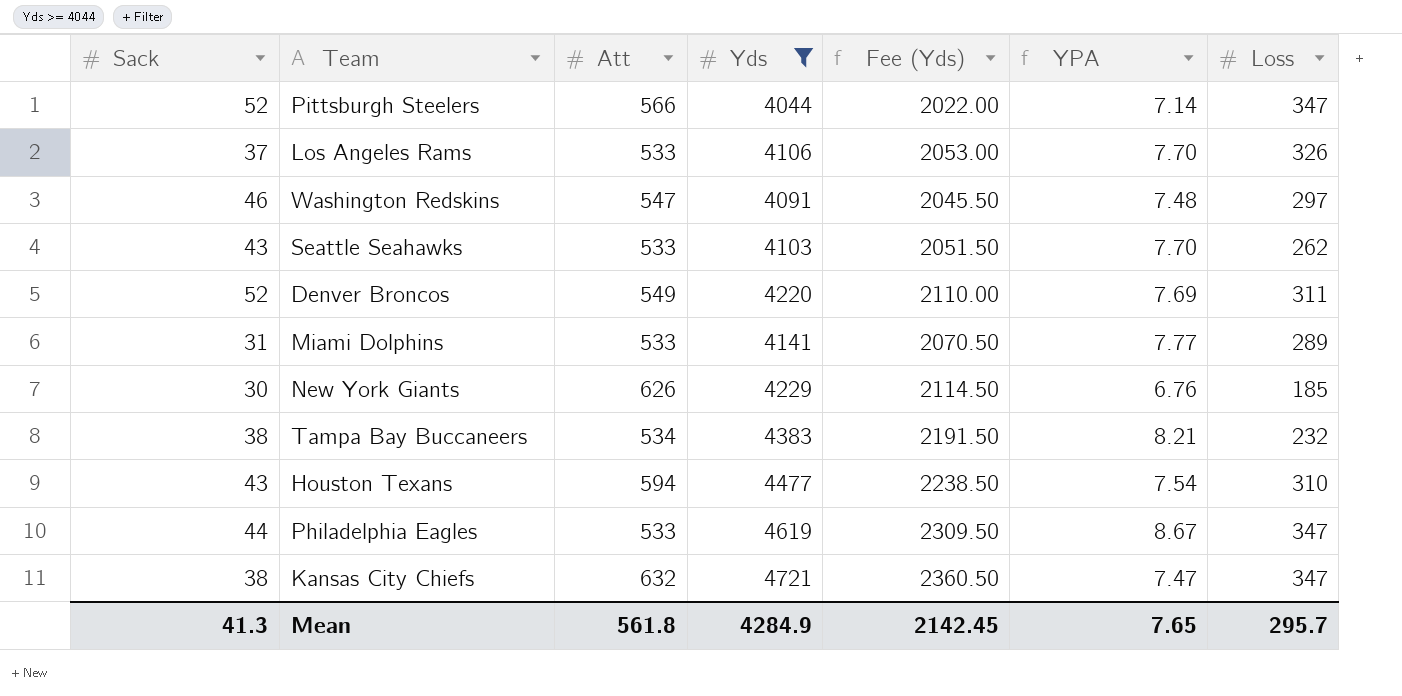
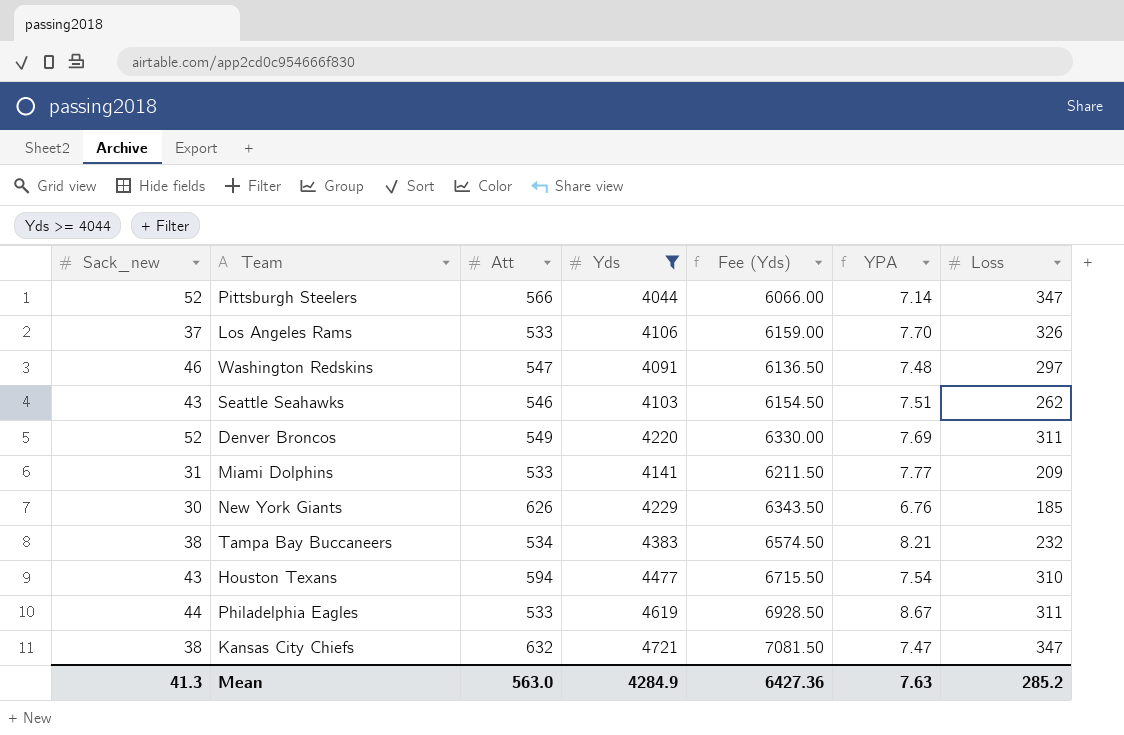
column name: Sack -> Sack_new
column Fee (Yds) | formula: [Yds] * 0.5 -> [Yds] * 1.5
Seattle Seahawks | Att: 533 -> 546
Seattle Seahawks | YPA: 7.70 -> 7.51
Miami Dolphins | Loss: 289 -> 209
Philadelphia Eagles | Loss: 347 -> 311
Mean | Att: 561.8 -> 563.0
Mean | Fee (Yds): 2142.45 -> 6427.36
Mean | YPA: 7.65 -> 7.63
Mean | Loss: 295.7 -> 285.2

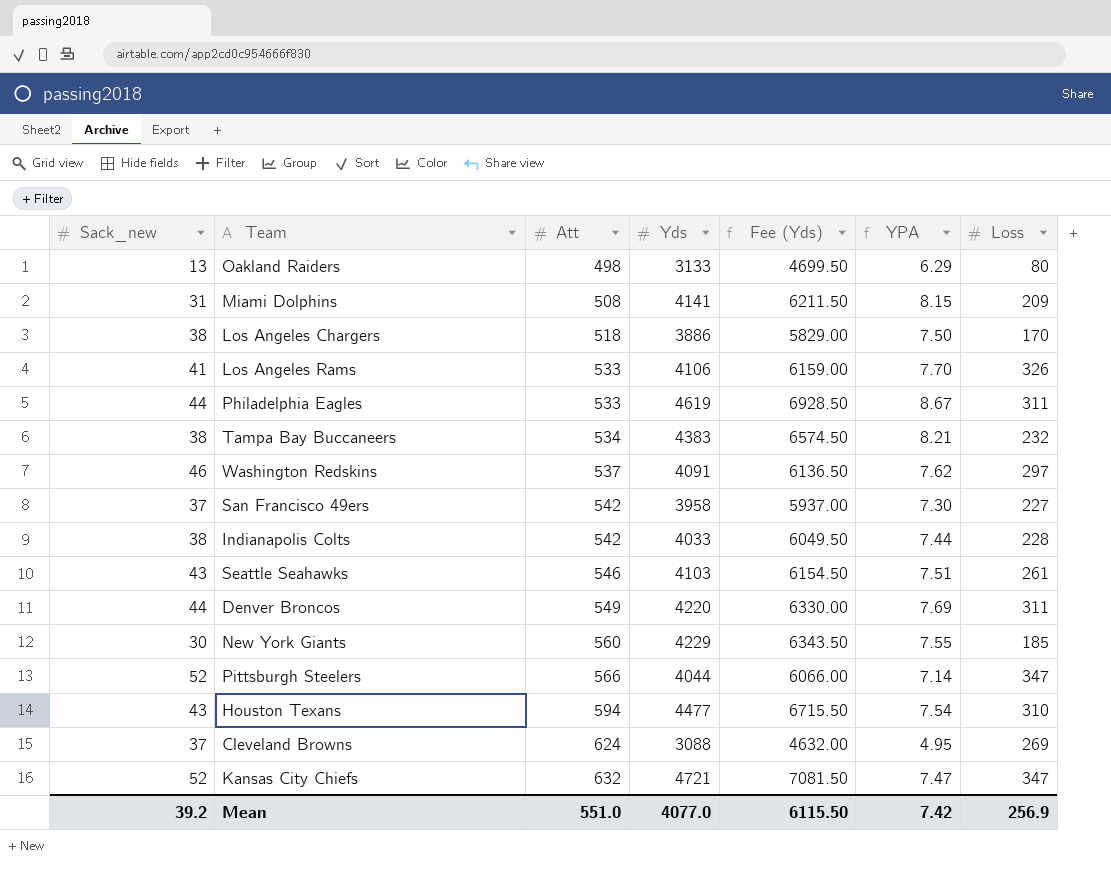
filter: Yds >= 4044 -> none
row order: none -> Att ascending
Miami Dolphins | Att: 533 -> 508
Miami Dolphins | YPA: 7.77 -> 8.15
Los Angeles Rams | Sack_new: 37 -> 41
Washington Redskins | Att: 547 -> 537
Washington Redskins | YPA: 7.48 -> 7.62
Seattle Seahawks | Loss: 262 -> 261
Denver Broncos | Sack_new: 52 -> 44
New York Giants | Att: 626 -> 560
New York Giants | YPA: 6.76 -> 7.55
Kansas City Chiefs | Sack_new: 38 -> 52
Mean | Sack_new: 41.3 -> 39.2
Mean | Att: 563.0 -> 551.0
Mean | Yds: 4284.9 -> 4077.0
Mean | Fee (Yds): 6427.36 -> 6115.50
Mean | YPA: 7.63 -> 7.42
Mean | Loss: 285.2 -> 256.9

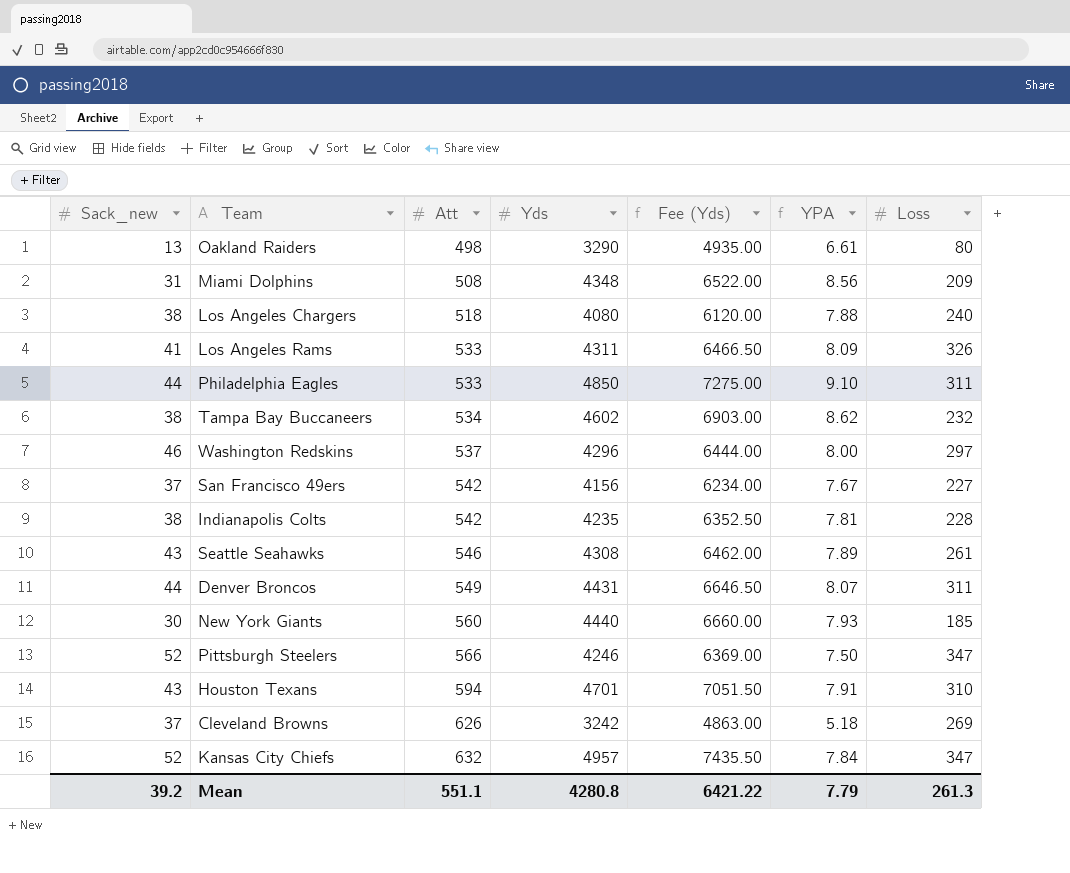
Oakland Raiders | Yds: 3133 -> 3290
Oakland Raiders | Fee (Yds): 4699.50 -> 4935.00
Oakland Raiders | YPA: 6.29 -> 6.61
Miami Dolphins | Yds: 4141 -> 4348
Miami Dolphins | Fee (Yds): 6211.50 -> 6522.00
Miami Dolphins | YPA: 8.15 -> 8.56
Los Angeles Chargers | Yds: 3886 -> 4080
Los Angeles Chargers | Fee (Yds): 5829.00 -> 6120.00
Los Angeles Chargers | YPA: 7.50 -> 7.88
Los Angeles Chargers | Loss: 170 -> 240
Los Angeles Rams | Yds: 4106 -> 4311
Los Angeles Rams | Fee (Yds): 6159.00 -> 6466.50
Los Angeles Rams | YPA: 7.70 -> 8.09
Philadelphia Eagles | Yds: 4619 -> 4850
Philadelphia Eagles | Fee (Yds): 6928.50 -> 7275.00
Philadelphia Eagles | YPA: 8.67 -> 9.10
Tampa Bay Buccaneers | Yds: 4383 -> 4602
Tampa Bay Buccaneers | Fee (Yds): 6574.50 -> 6903.00
Tampa Bay Buccaneers | YPA: 8.21 -> 8.62
Washington Redskins | Yds: 4091 -> 4296
Washington Redskins | Fee (Yds): 6136.50 -> 6444.00
Washington Redskins | YPA: 7.62 -> 8.00
San Francisco 49ers | Yds: 3958 -> 4156
San Francisco 49ers | Fee (Yds): 5937.00 -> 6234.00
San Francisco 49ers | YPA: 7.30 -> 7.67
Indianapolis Colts | Yds: 4033 -> 4235
Indianapolis Colts | Fee (Yds): 6049.50 -> 6352.50
Indianapolis Colts | YPA: 7.44 -> 7.81
Seattle Seahawks | Yds: 4103 -> 4308
Seattle Seahawks | Fee (Yds): 6154.50 -> 6462.00
Seattle Seahawks | YPA: 7.51 -> 7.89
Denver Broncos | Yds: 4220 -> 4431
Denver Broncos | Fee (Yds): 6330.00 -> 6646.50
Denver Broncos | YPA: 7.69 -> 8.07
New York Giants | Yds: 4229 -> 4440
New York Giants | Fee (Yds): 6343.50 -> 6660.00
New York Giants | YPA: 7.55 -> 7.93
Pittsburgh Steelers | Yds: 4044 -> 4246
Pittsburgh Steelers | Fee (Yds): 6066.00 -> 6369.00
Pittsburgh Steelers | YPA: 7.14 -> 7.50
Houston Texans | Yds: 4477 -> 4701
Houston Texans | Fee (Yds): 6715.50 -> 7051.50
Houston Texans | YPA: 7.54 -> 7.91
Cleveland Browns | Att: 624 -> 626
Cleveland Browns | Yds: 3088 -> 3242
Cleveland Browns | Fee (Yds): 4632.00 -> 4863.00
Cleveland Browns | YPA: 4.95 -> 5.18
Kansas City Chiefs | Yds: 4721 -> 4957
Kansas City Chiefs | Fee (Yds): 7081.50 -> 7435.50
Kansas City Chiefs | YPA: 7.47 -> 7.84
Mean | Att: 551.0 -> 551.1
Mean | Yds: 4077.0 -> 4280.8
Mean | Fee (Yds): 6115.50 -> 6421.22
Mean | YPA: 7.42 -> 7.79
Mean | Loss: 256.9 -> 261.3

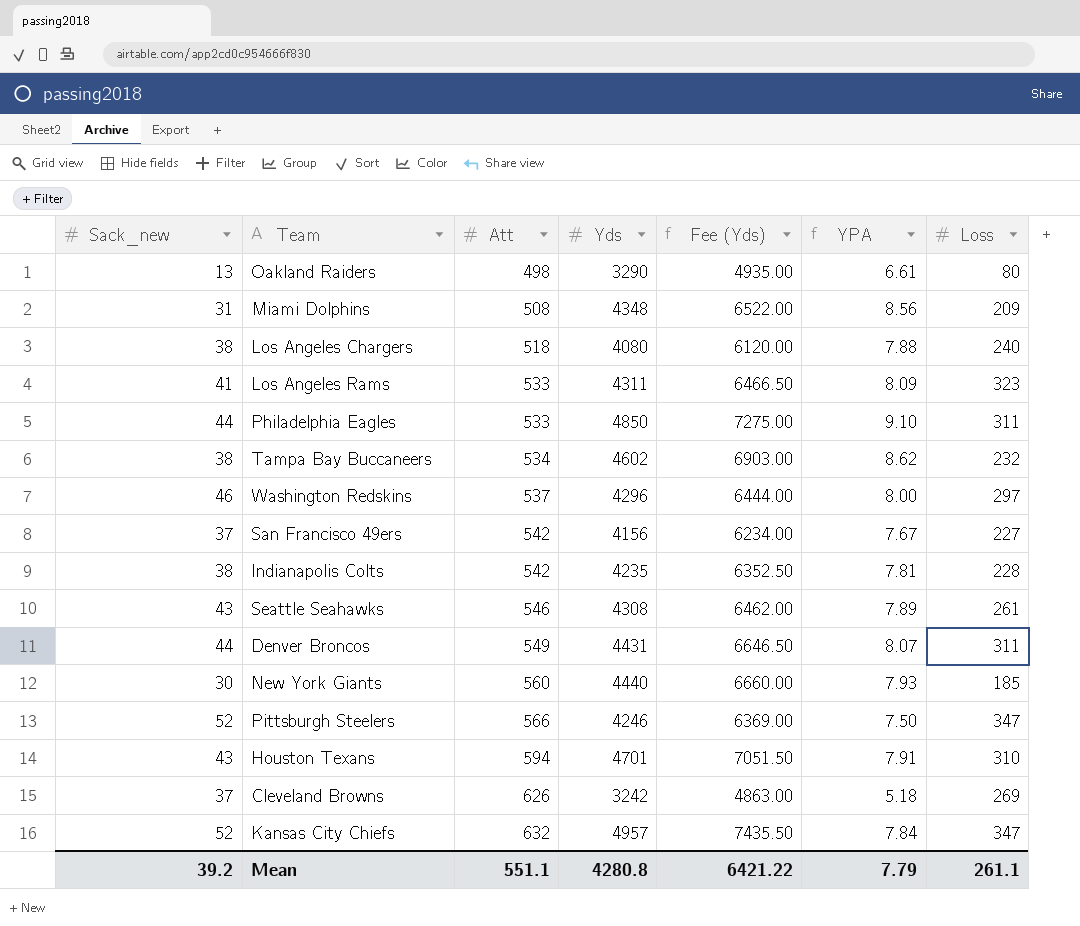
Los Angeles Rams | Loss: 326 -> 323
Mean | Loss: 261.3 -> 261.1

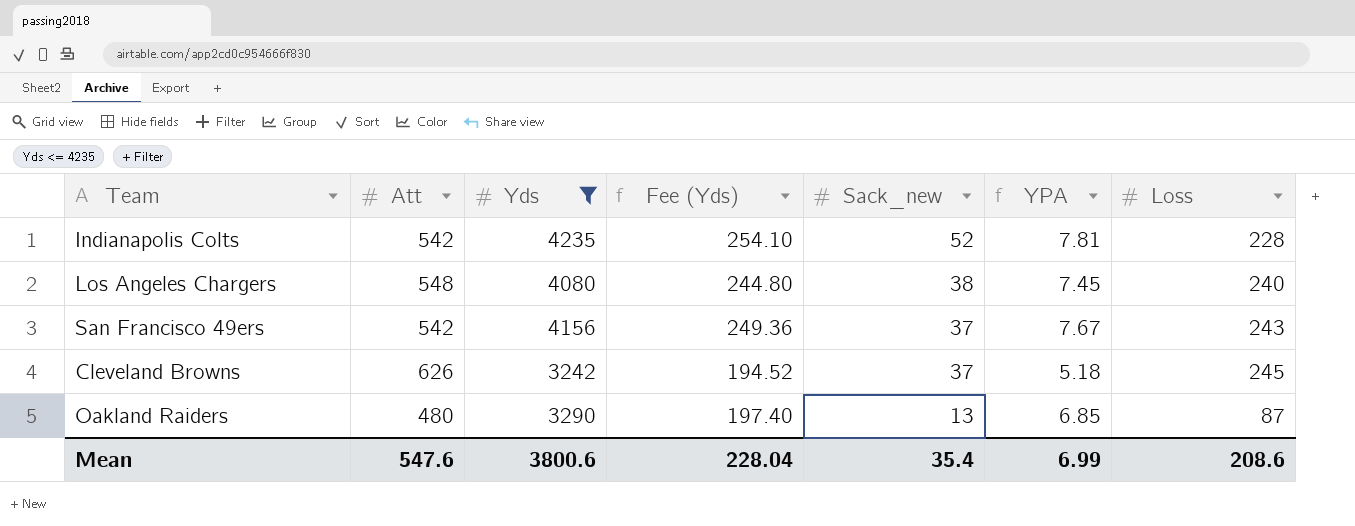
filter: none -> Yds <= 4235
row order: Att ascending -> Sack_new descending
column Fee (Yds) | formula: [Yds] * 1.5 -> [Yds] * 0.06
column Sack_new | position: 1 -> 5
Indianapolis Colts | Sack_new: 38 -> 52
Los Angeles Chargers | Att: 518 -> 548
Los Angeles Chargers | YPA: 7.88 -> 7.45
San Francisco 49ers | Loss: 227 -> 243
Cleveland Browns | Loss: 269 -> 245
Oakland Raiders | Att: 498 -> 480
Oakland Raiders | YPA: 6.61 -> 6.85
Oakland Raiders | Loss: 80 -> 87
Mean | Att: 551.1 -> 547.6
Mean | Yds: 4280.8 -> 3800.6
Mean | Fee (Yds): 6421.22 -> 228.04
Mean | Sack_new: 39.2 -> 35.4
Mean | YPA: 7.79 -> 6.99
Mean | Loss: 261.1 -> 208.6

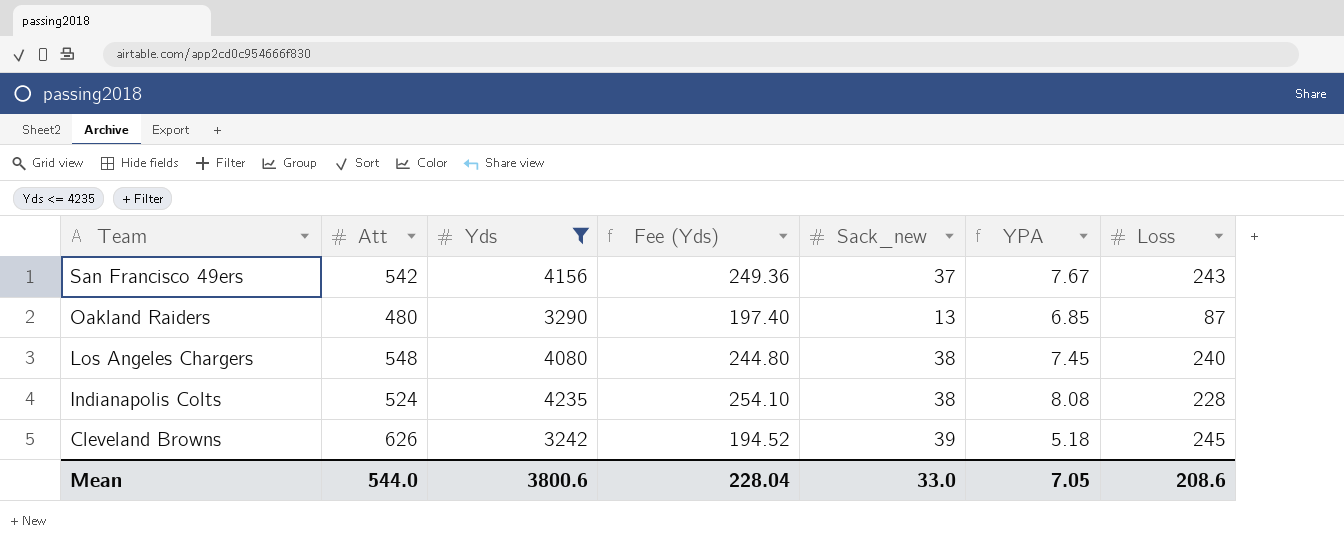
row order: Sack_new descending -> Team descending
Indianapolis Colts | Att: 542 -> 524
Indianapolis Colts | Sack_new: 52 -> 38
Indianapolis Colts | YPA: 7.81 -> 8.08
Cleveland Browns | Sack_new: 37 -> 39
Mean | Att: 547.6 -> 544.0
Mean | Sack_new: 35.4 -> 33.0
Mean | YPA: 6.99 -> 7.05

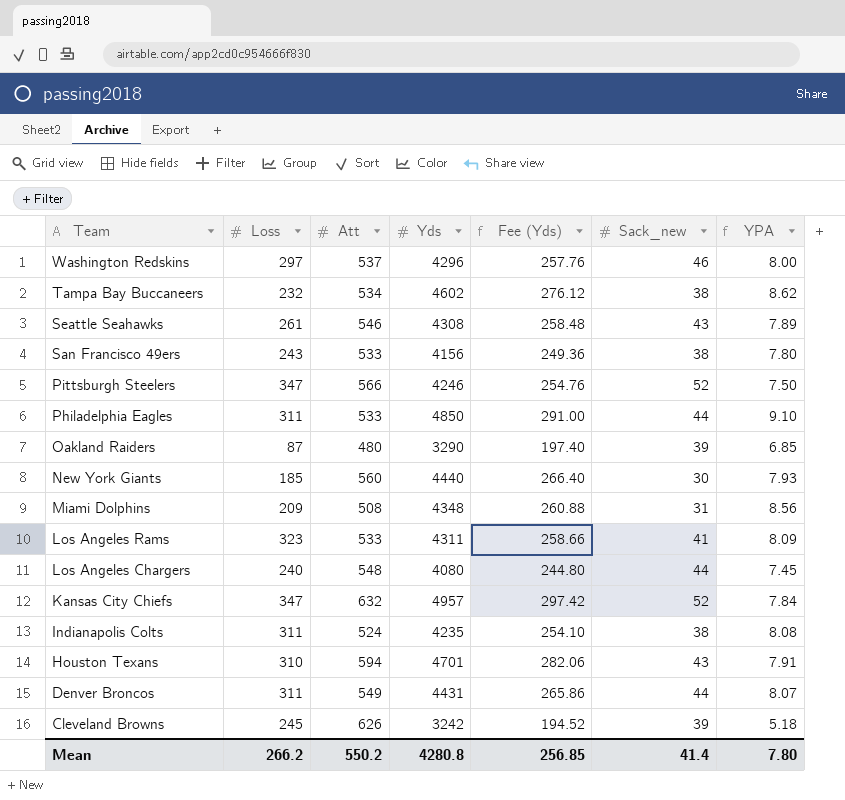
filter: Yds <= 4235 -> none
column Loss | position: 7 -> 2
San Francisco 49ers | Att: 542 -> 533
San Francisco 49ers | Sack_new: 37 -> 38
San Francisco 49ers | YPA: 7.67 -> 7.80
Oakland Raiders | Sack_new: 13 -> 39
Los Angeles Chargers | Sack_new: 38 -> 44
Indianapolis Colts | Loss: 228 -> 311
Mean | Loss: 208.6 -> 266.2
Mean | Att: 544.0 -> 550.2
Mean | Yds: 3800.6 -> 4280.8
Mean | Fee (Yds): 228.04 -> 256.85
Mean | Sack_new: 33.0 -> 41.4
Mean | YPA: 7.05 -> 7.80

